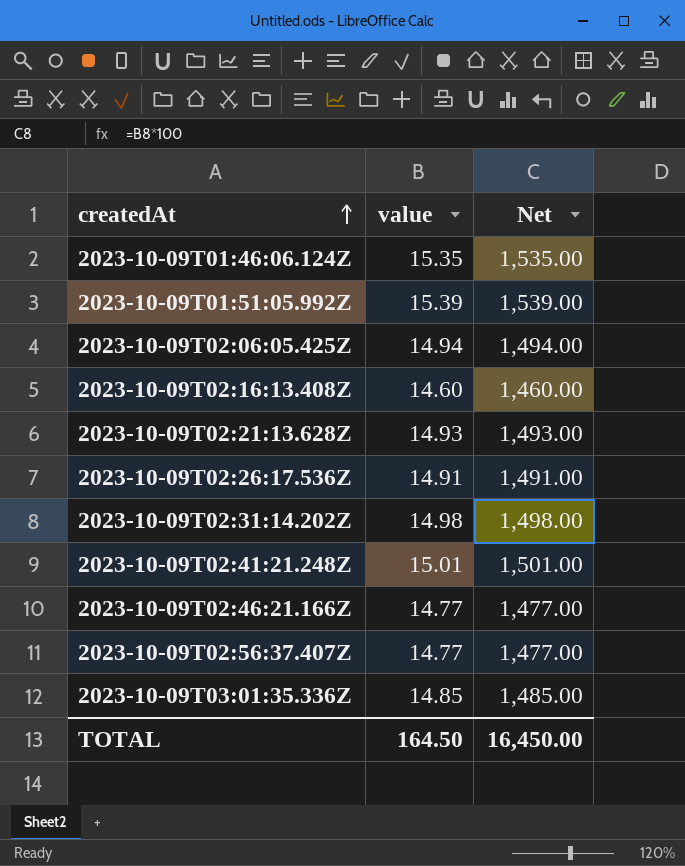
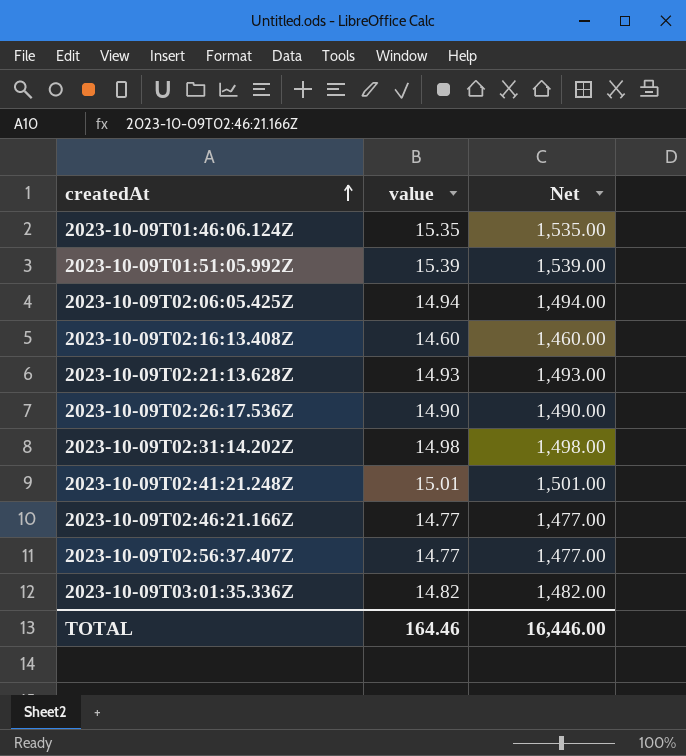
2023-10-09T02:26:17.536Z | value: 14.91 -> 14.90
2023-10-09T02:26:17.536Z | Net: 1,491.00 -> 1,490.00
2023-10-09T03:01:35.336Z | value: 14.85 -> 14.82
2023-10-09T03:01:35.336Z | Net: 1,485.00 -> 1,482.00
TOTAL | value: 164.50 -> 164.46
TOTAL | Net: 16,450.00 -> 16,446.00

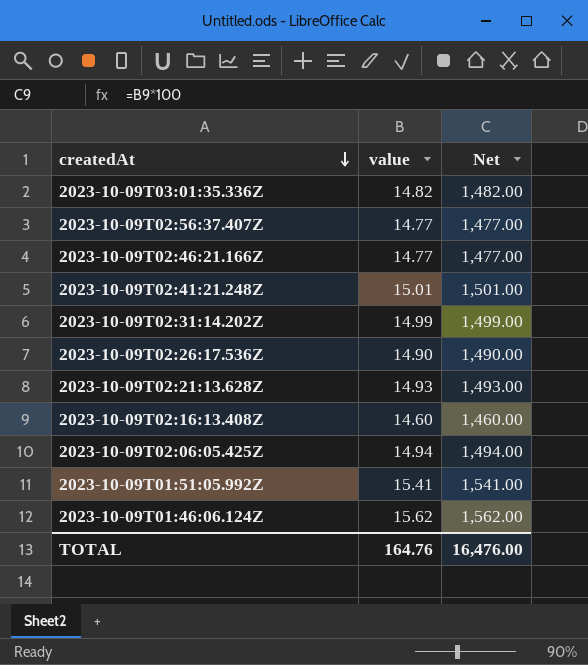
row order: createdAt ascending -> createdAt descending
2023-10-09T02:31:14.202Z | value: 14.98 -> 14.99
2023-10-09T02:31:14.202Z | Net: 1,498.00 -> 1,499.00
2023-10-09T01:51:05.992Z | value: 15.39 -> 15.41
2023-10-09T01:51:05.992Z | Net: 1,539.00 -> 1,541.00
2023-10-09T01:46:06.124Z | value: 15.35 -> 15.62
2023-10-09T01:46:06.124Z | Net: 1,535.00 -> 1,562.00
TOTAL | value: 164.46 -> 164.76
TOTAL | Net: 16,446.00 -> 16,476.00

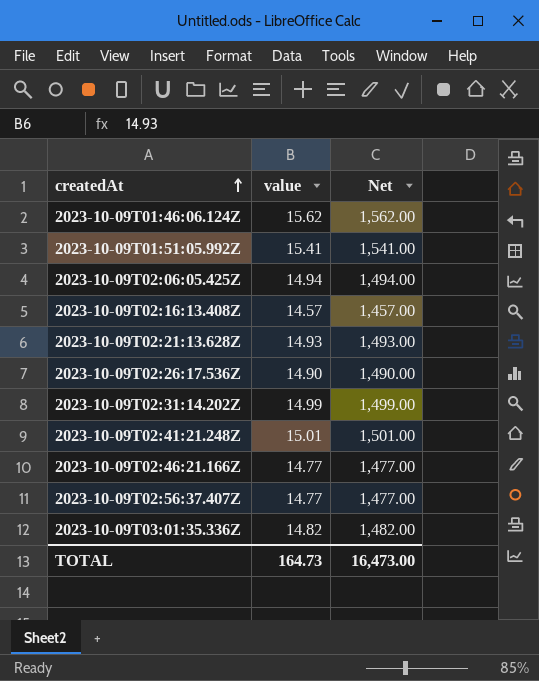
row order: createdAt descending -> createdAt ascending
2023-10-09T02:16:13.408Z | value: 14.60 -> 14.57
2023-10-09T02:16:13.408Z | Net: 1,460.00 -> 1,457.00
TOTAL | value: 164.76 -> 164.73
TOTAL | Net: 16,476.00 -> 16,473.00

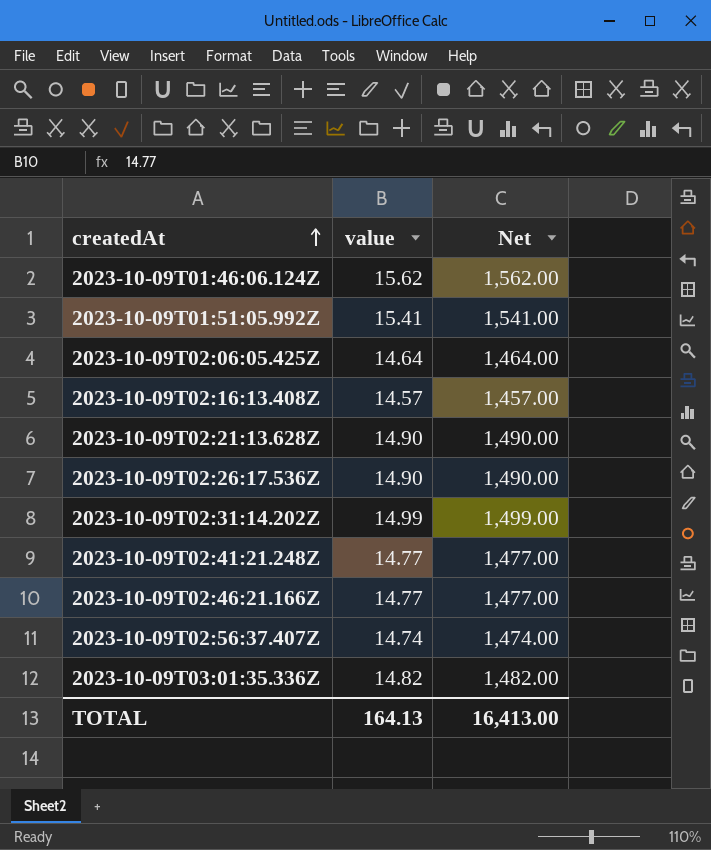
2023-10-09T02:06:05.425Z | value: 14.94 -> 14.64
2023-10-09T02:06:05.425Z | Net: 1,494.00 -> 1,464.00
2023-10-09T02:21:13.628Z | value: 14.93 -> 14.90
2023-10-09T02:21:13.628Z | Net: 1,493.00 -> 1,490.00
2023-10-09T02:41:21.248Z | value: 15.01 -> 14.77
2023-10-09T02:41:21.248Z | Net: 1,501.00 -> 1,477.00
2023-10-09T02:56:37.407Z | value: 14.77 -> 14.74
2023-10-09T02:56:37.407Z | Net: 1,477.00 -> 1,474.00
TOTAL | value: 164.73 -> 164.13
TOTAL | Net: 16,473.00 -> 16,413.00

